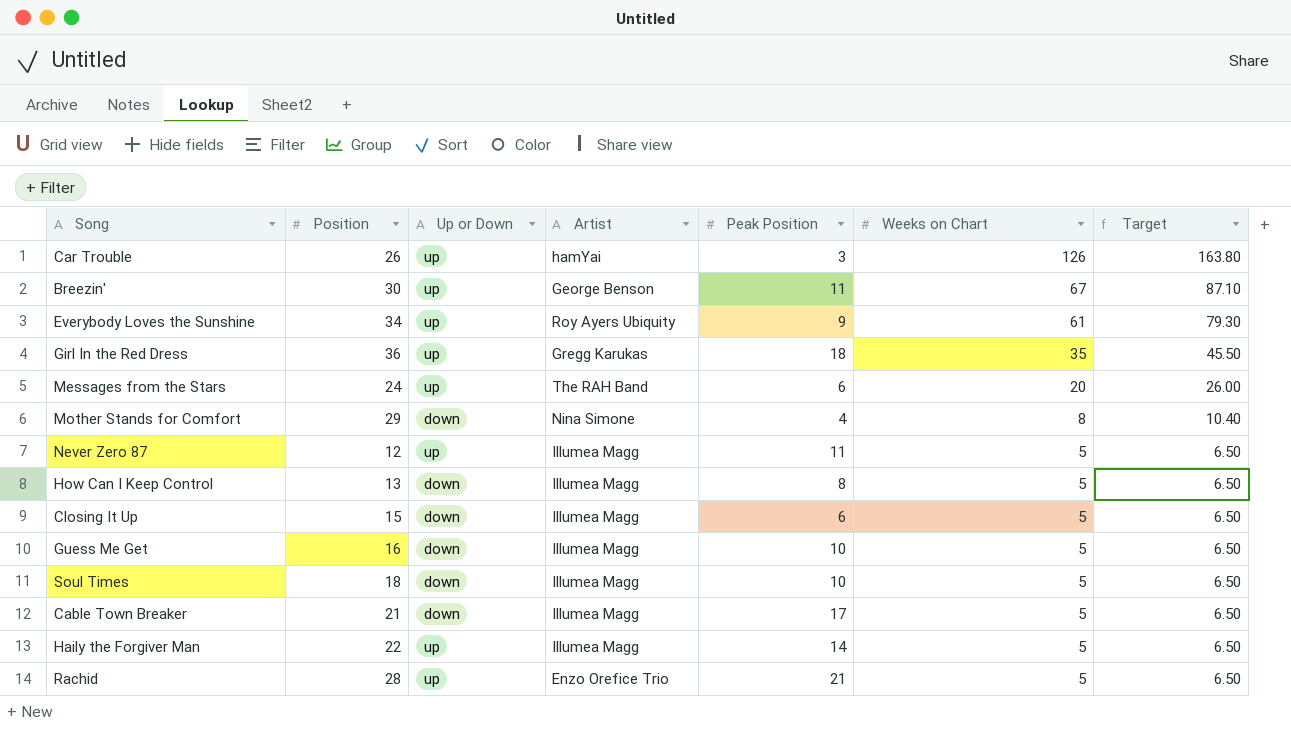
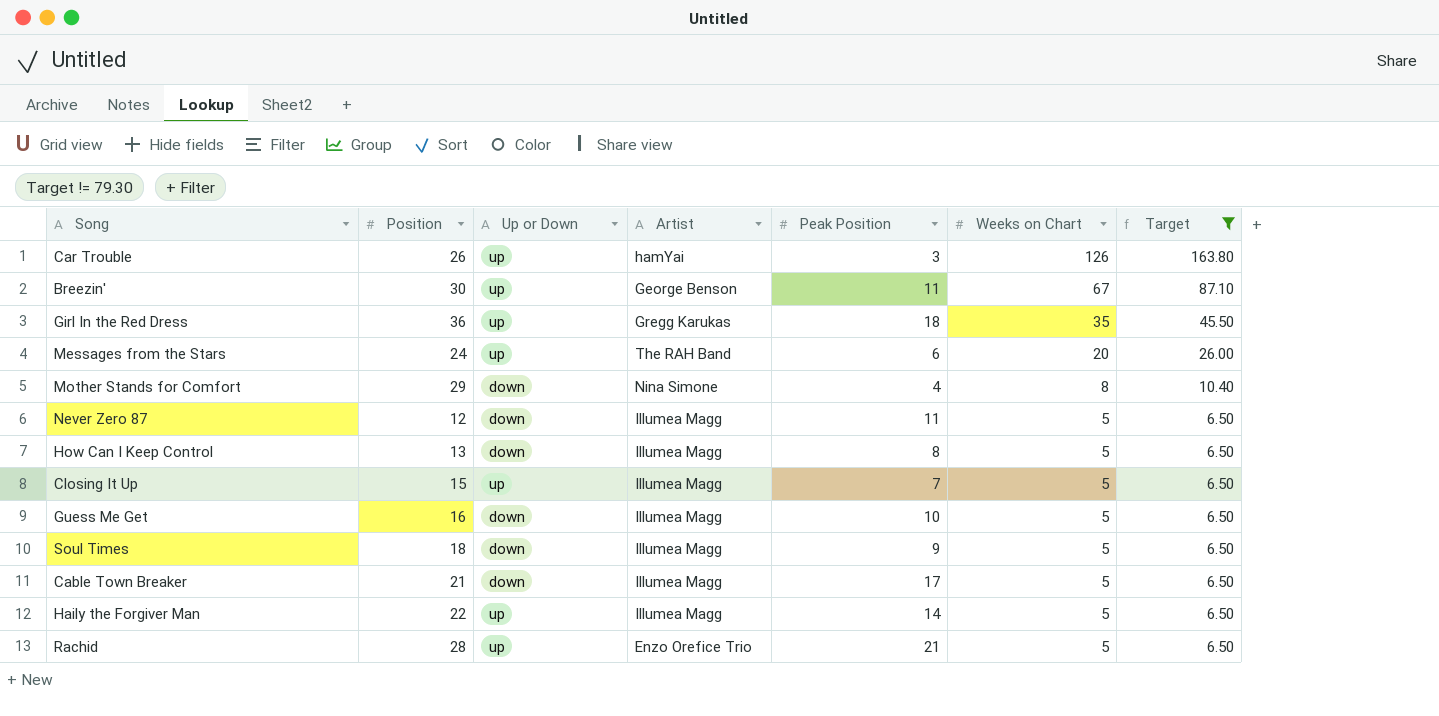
filter: none -> Target != 79.30
Never Zero 87 | Up or Down: up -> down
Closing It Up | Up or Down: down -> up
Closing It Up | Peak Position: 6 -> 7
Soul Times | Peak Position: 10 -> 9

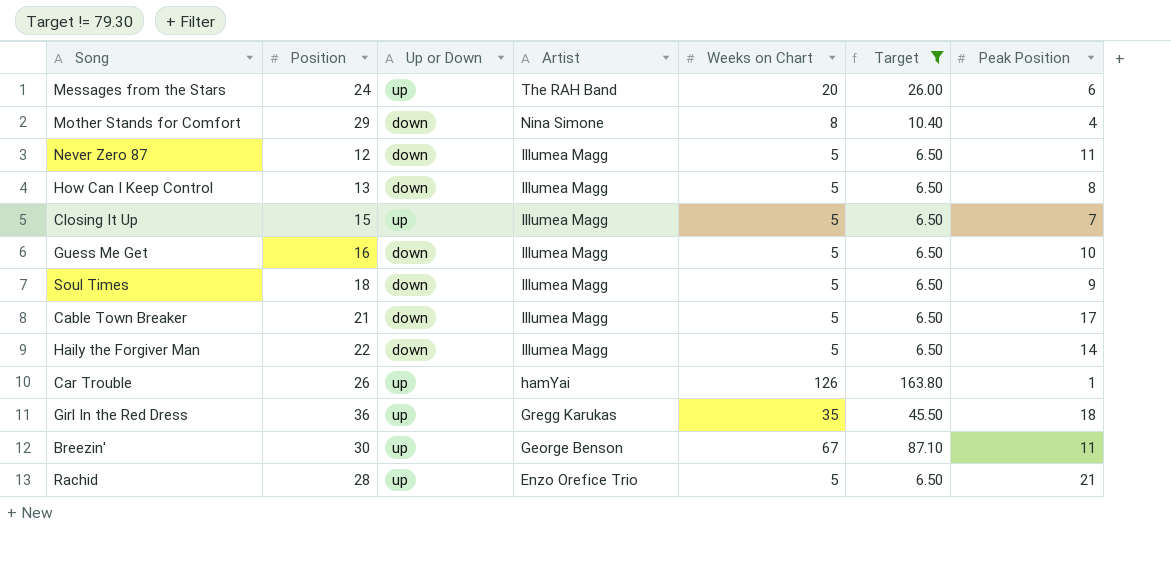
row order: Weeks on Chart descending -> Artist descending
column Peak Position | position: 5 -> 7
Haily the Forgiver Man | Up or Down: up -> down
Car Trouble | Peak Position: 3 -> 1

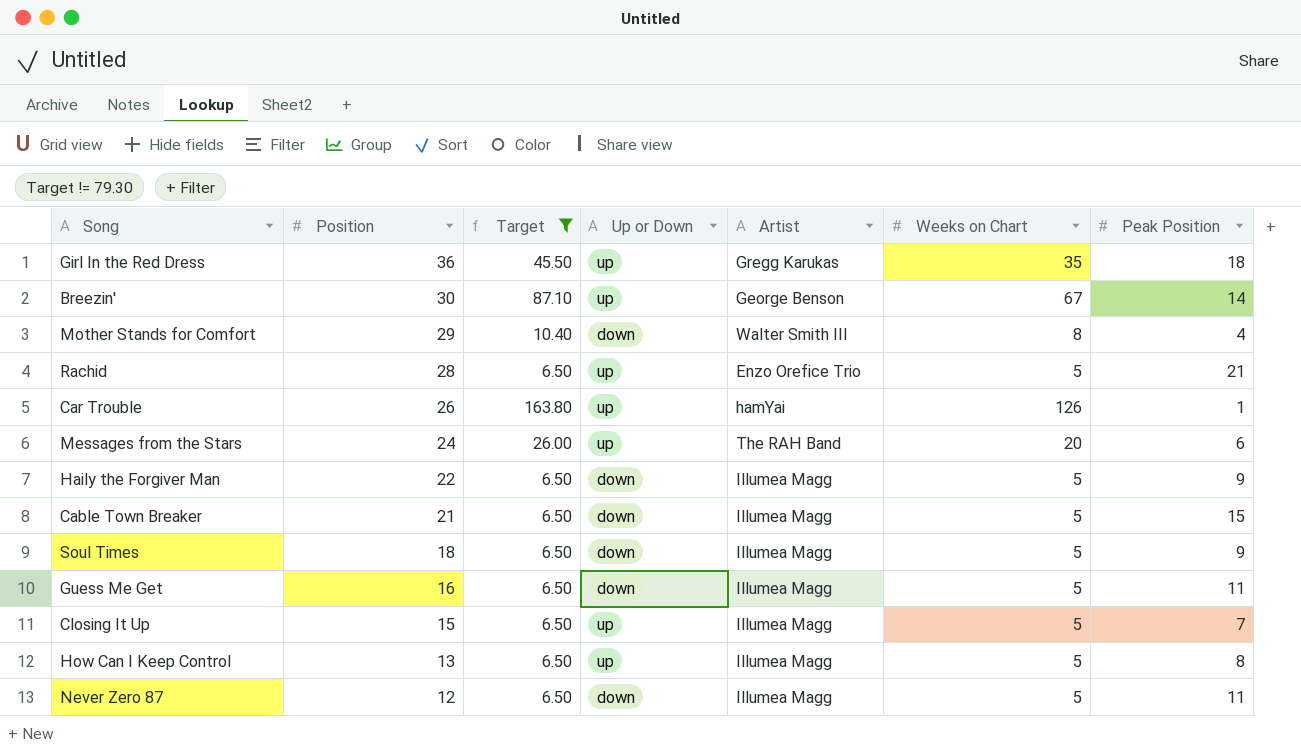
row order: Artist descending -> Position descending
column Target | position: 6 -> 3
Breezin' | Peak Position: 11 -> 14
Mother Stands for Comfort | Artist: Nina Simone -> Walter Smith III
Haily the Forgiver Man | Peak Position: 14 -> 9
Cable Town Breaker | Peak Position: 17 -> 15
Guess Me Get | Peak Position: 10 -> 11
How Can I Keep Control | Up or Down: down -> up

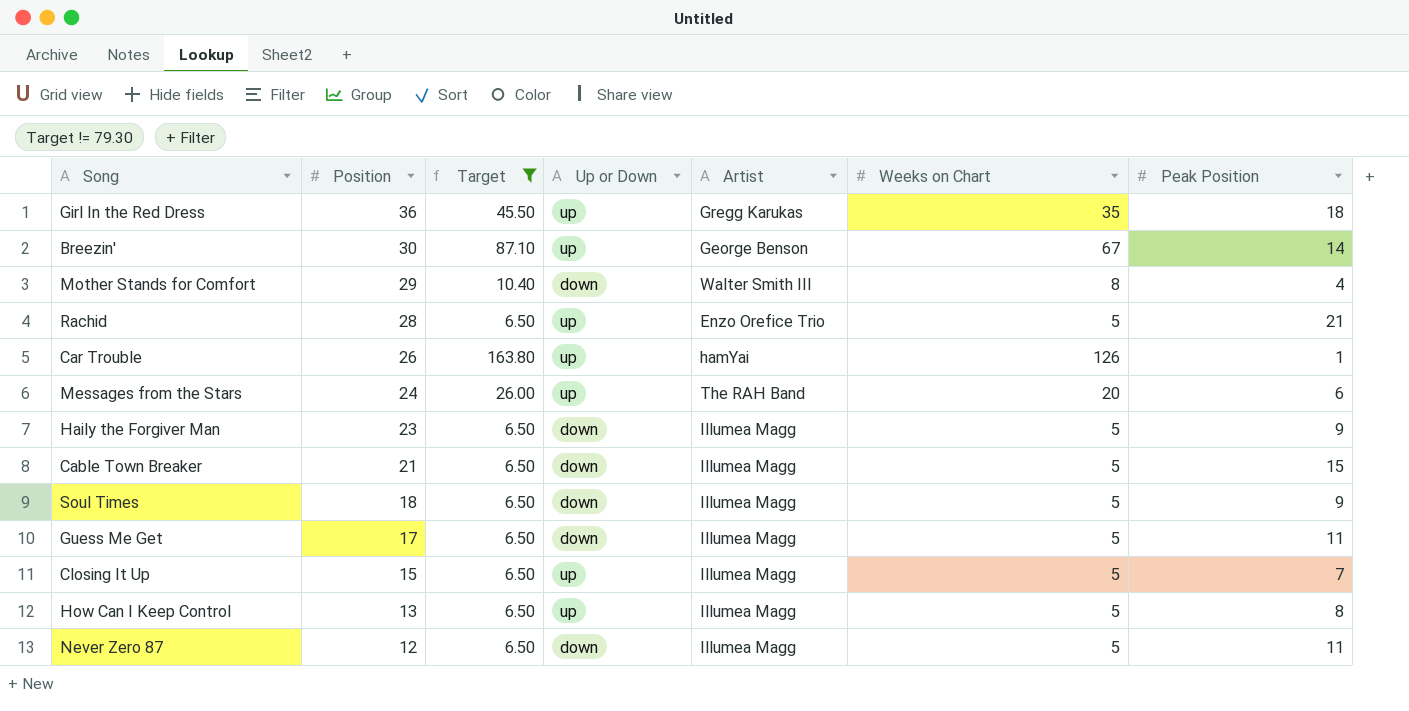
Haily the Forgiver Man | Position: 22 -> 23
Guess Me Get | Position: 16 -> 17

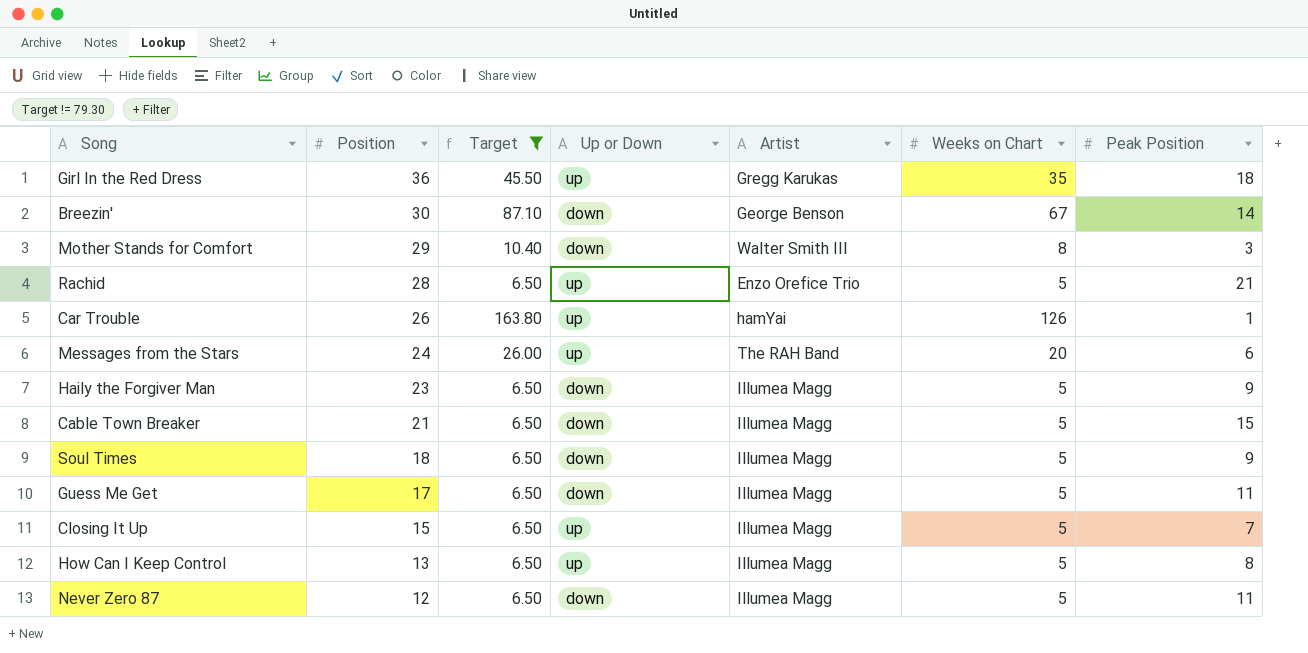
Breezin' | Up or Down: up -> down
Mother Stands for Comfort | Peak Position: 4 -> 3

